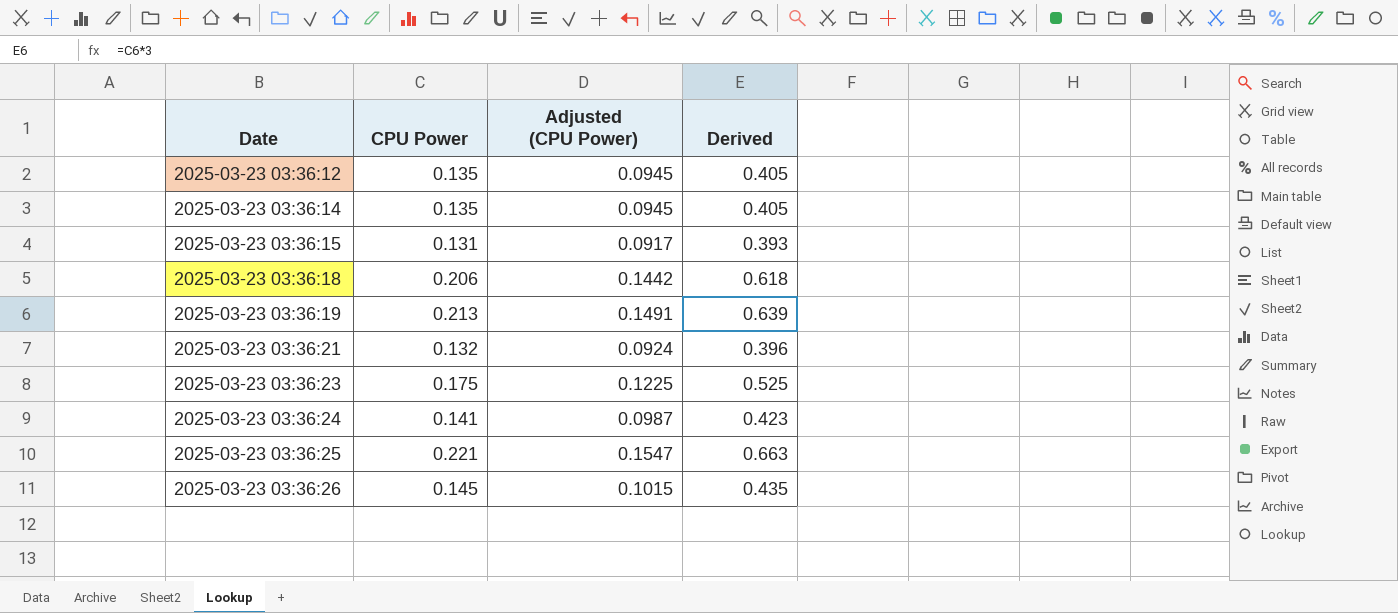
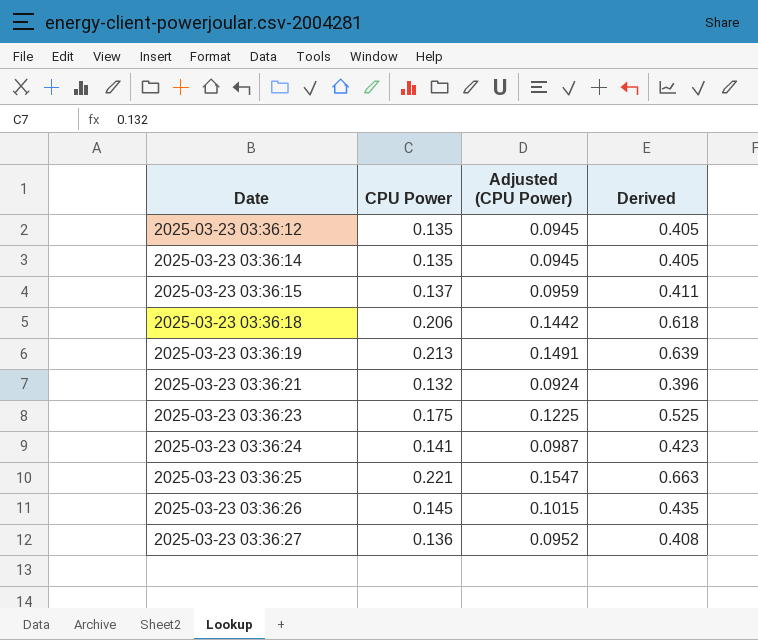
2025-03-23 03:36:15 | CPU Power: 0.131 -> 0.137
2025-03-23 03:36:15 | Adjusted (CPU Power): 0.0917 -> 0.0959
2025-03-23 03:36:15 | Derived: 0.393 -> 0.411
row 2025-03-23 03:36:27: none -> 0.136 | 0.0952 | 0.408

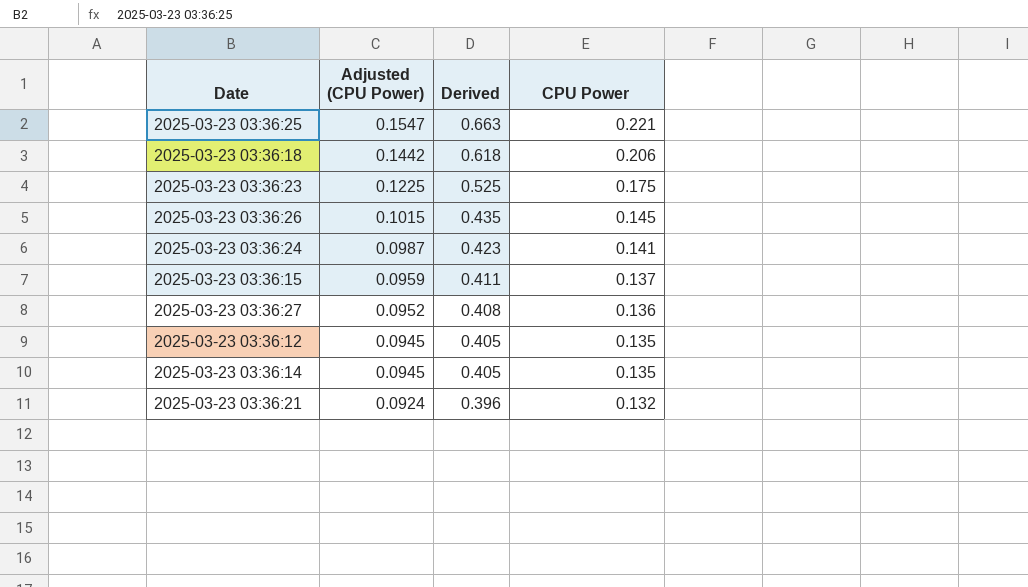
row order: Date ascending -> Adjusted (CPU Power) descending
column CPU Power | position: 2 -> 4
row 2025-03-23 03:36:19: 0.213 | 0.1491 | 0.639 -> none

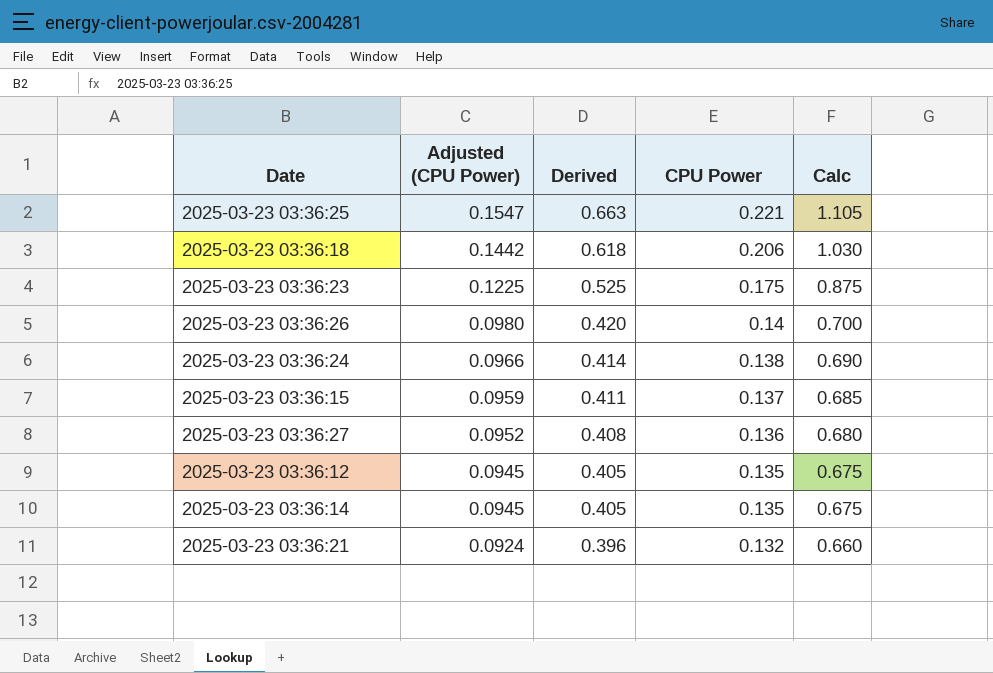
column Calc | formula: none -> [CPU Power] * 5
2025-03-23 03:36:26 | Adjusted (CPU Power): 0.1015 -> 0.0980
2025-03-23 03:36:26 | Derived: 0.435 -> 0.420
2025-03-23 03:36:26 | CPU Power: 0.145 -> 0.14
2025-03-23 03:36:24 | Adjusted (CPU Power): 0.0987 -> 0.0966
2025-03-23 03:36:24 | Derived: 0.423 -> 0.414
2025-03-23 03:36:24 | CPU Power: 0.141 -> 0.138

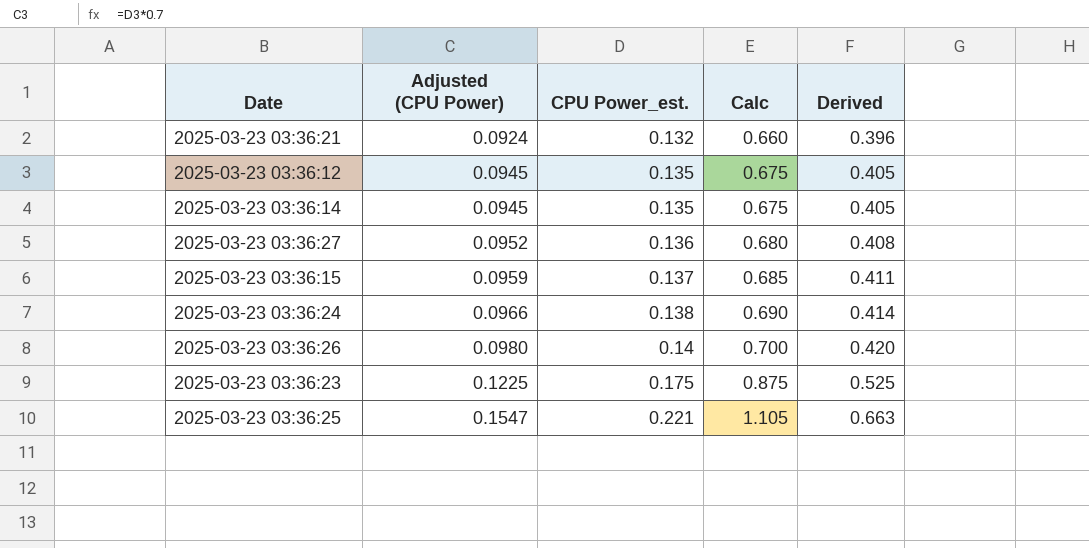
row order: Adjusted (CPU Power) descending -> Adjusted (CPU Power) ascending
column name: CPU Power -> CPU Power_est.
column Derived | position: 3 -> 5
row 2025-03-23 03:36:18: 0.1442 | 0.618 | 0.206 | 1.030 -> none

